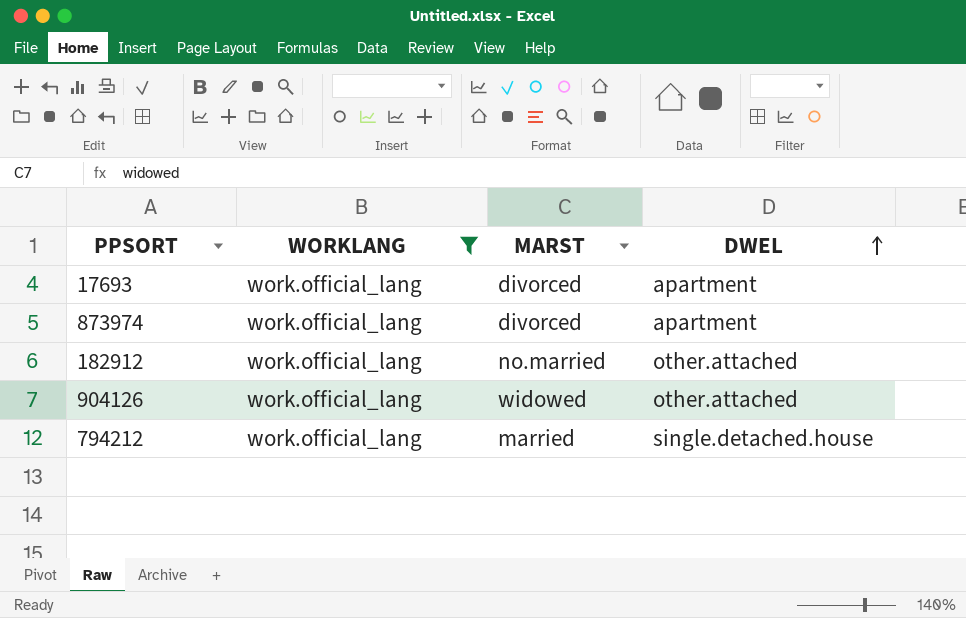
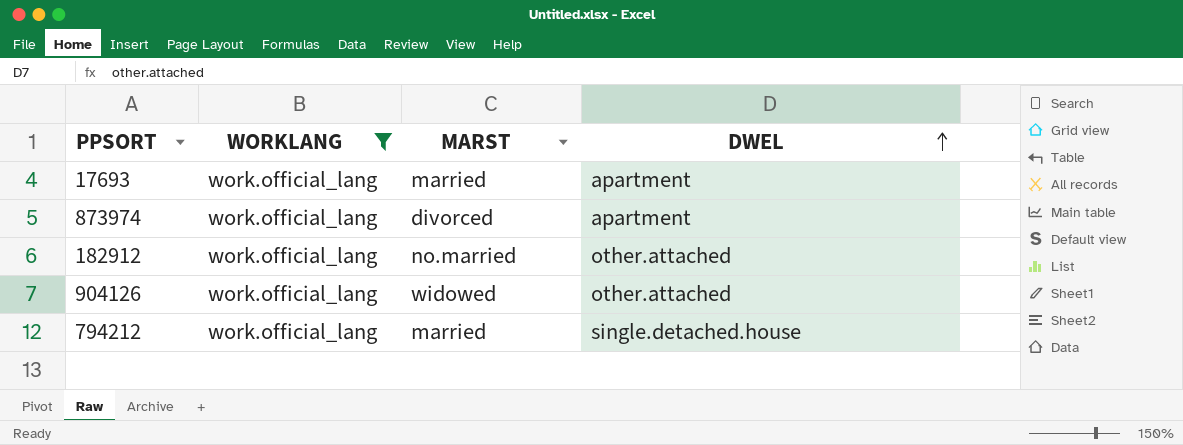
17693 | MARST: divorced -> married

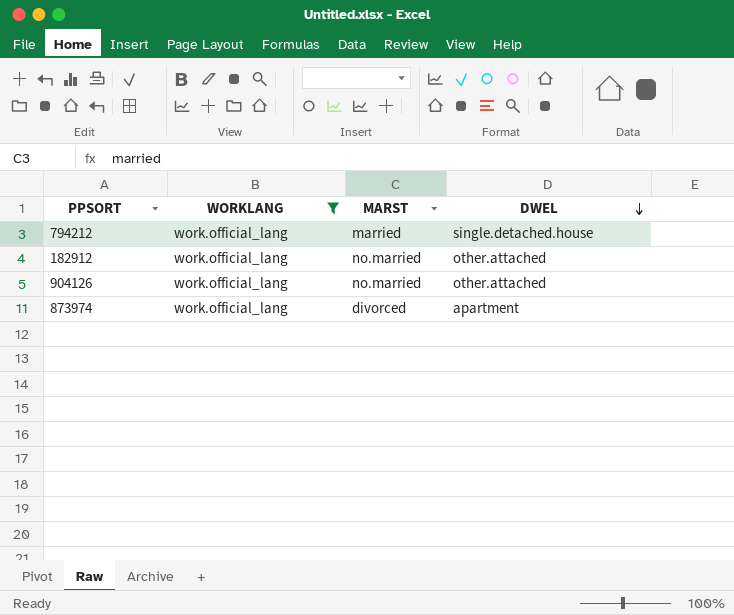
row order: DWEL ascending -> DWEL descending
row 17693: work.official_lang | married | apartment -> none
904126 | MARST: widowed -> no.married

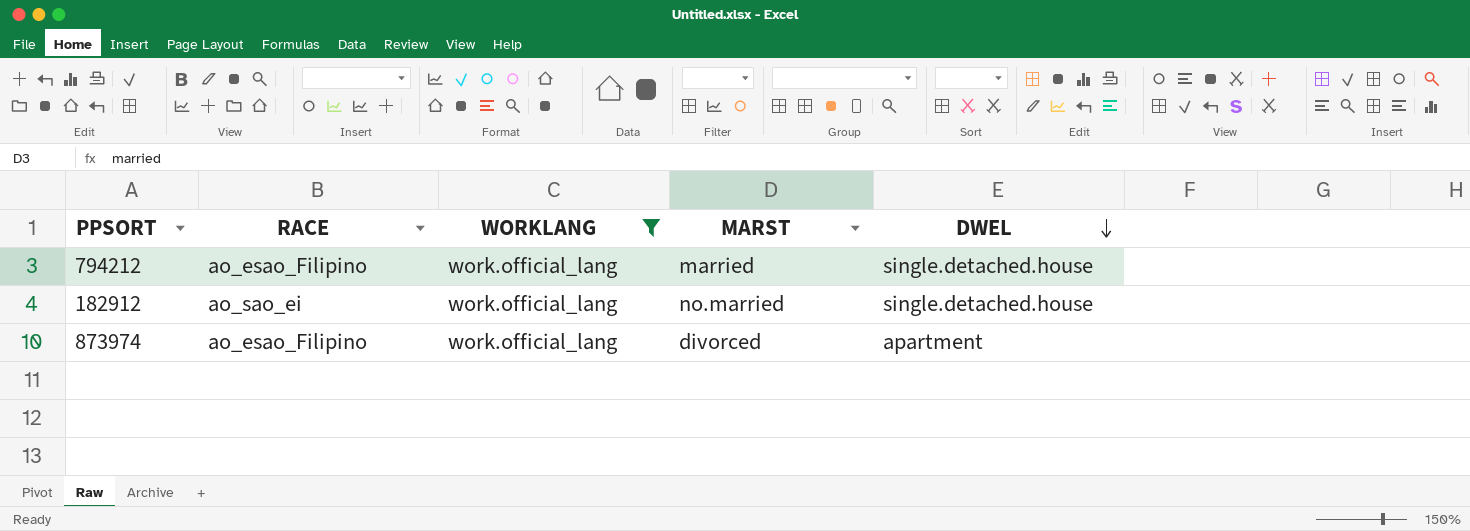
column RACE | position: none -> 2
row 904126: work.official_lang | no.married | other.attached -> none
182912 | DWEL: other.attached -> single.detached.house

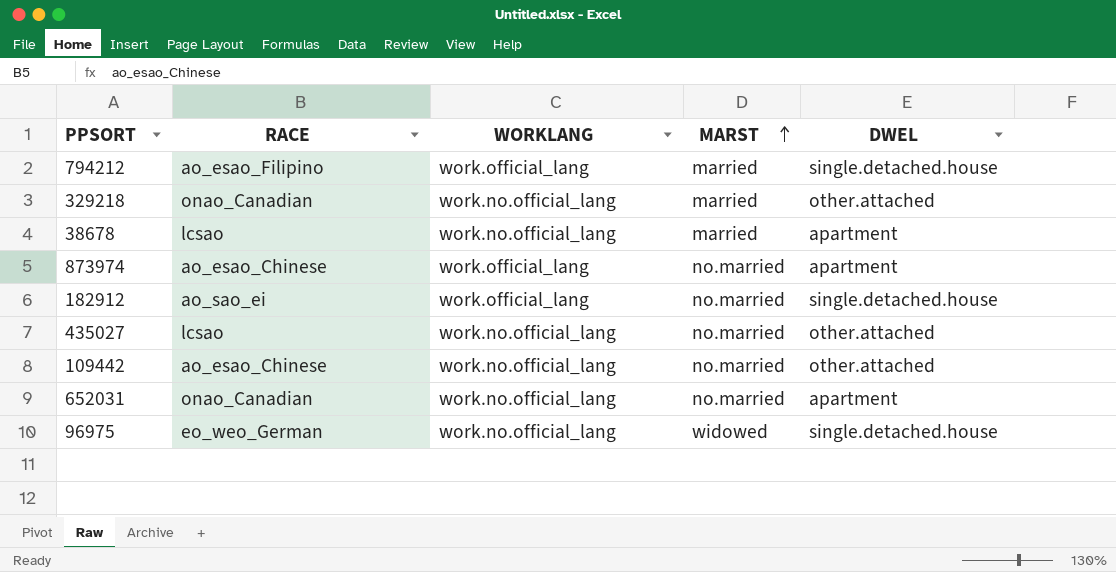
filter: WORKLANG = work.official_lang -> none
row order: DWEL descending -> MARST ascending
873974 | RACE: ao_esao_Filipino -> ao_esao_Chinese
873974 | MARST: divorced -> no.married

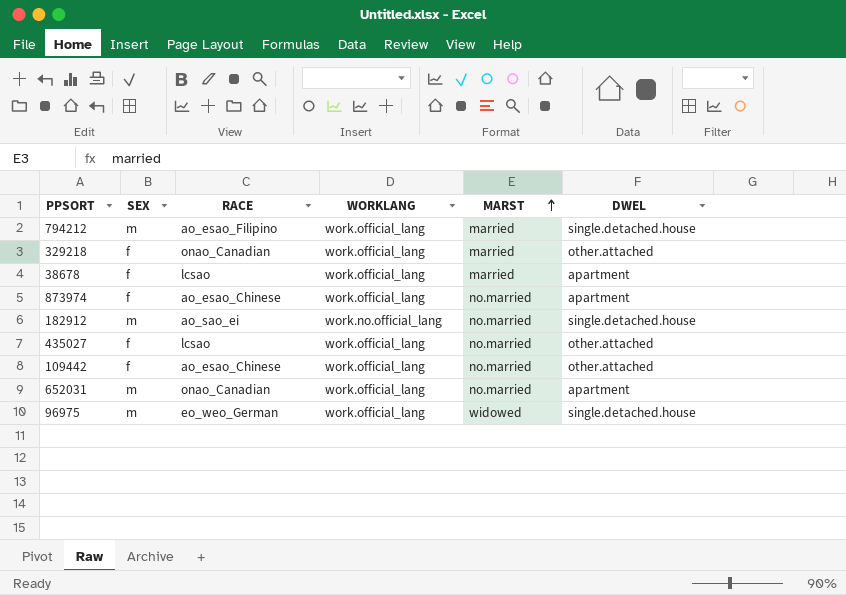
column SEX | position: none -> 2
329218 | WORKLANG: work.no.official_lang -> work.official_lang
38678 | WORKLANG: work.no.official_lang -> work.official_lang
182912 | WORKLANG: work.official_lang -> work.no.official_lang
435027 | WORKLANG: work.no.official_lang -> work.official_lang
109442 | WORKLANG: work.no.official_lang -> work.official_lang
652031 | WORKLANG: work.no.official_lang -> work.official_lang
96975 | WORKLANG: work.no.official_lang -> work.official_lang

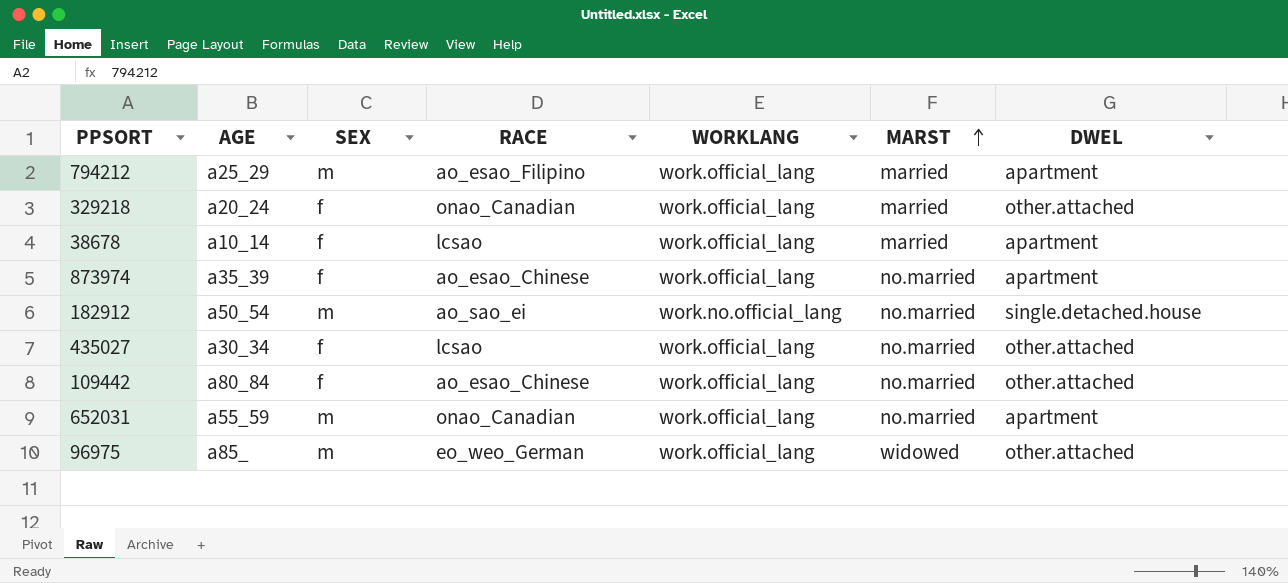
column AGE | position: none -> 2
794212 | DWEL: single.detached.house -> apartment
96975 | DWEL: single.detached.house -> other.attached

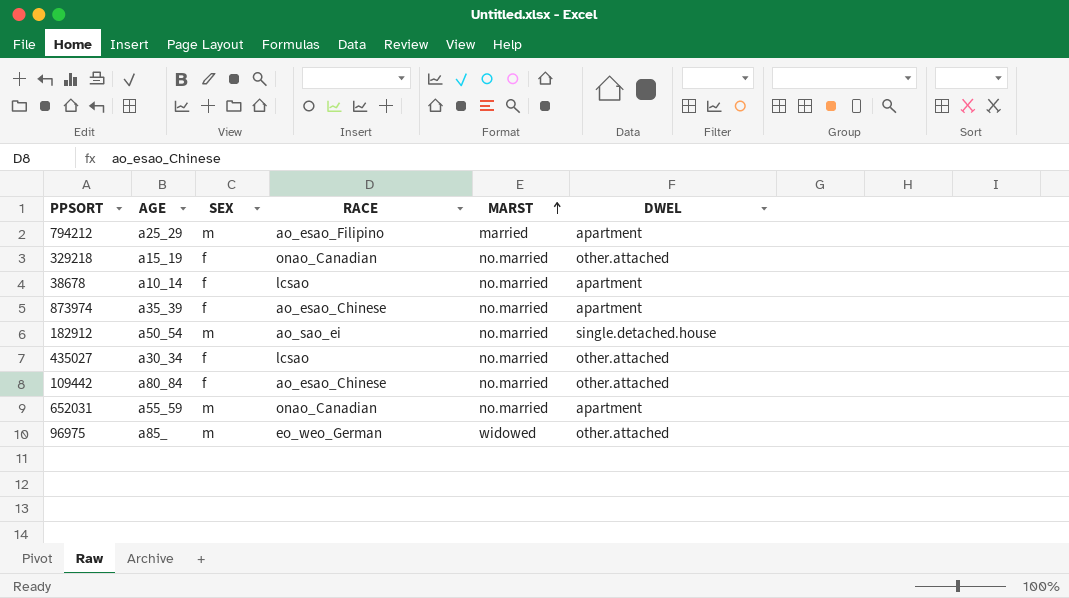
column WORKLANG | position: 5 -> none
329218 | AGE: a20_24 -> a15_19
329218 | MARST: married -> no.married
38678 | MARST: married -> no.married

